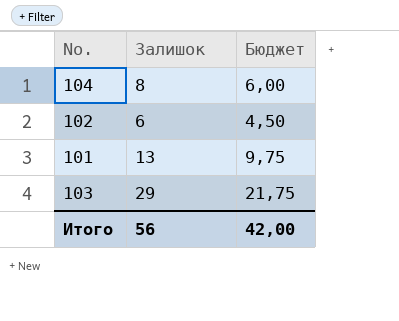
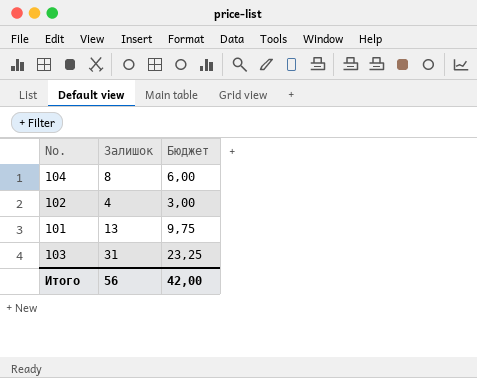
102 | Залишок: 6 -> 4
102 | Бюджет: 4,50 -> 3,00
103 | Залишок: 29 -> 31
103 | Бюджет: 21,75 -> 23,25

